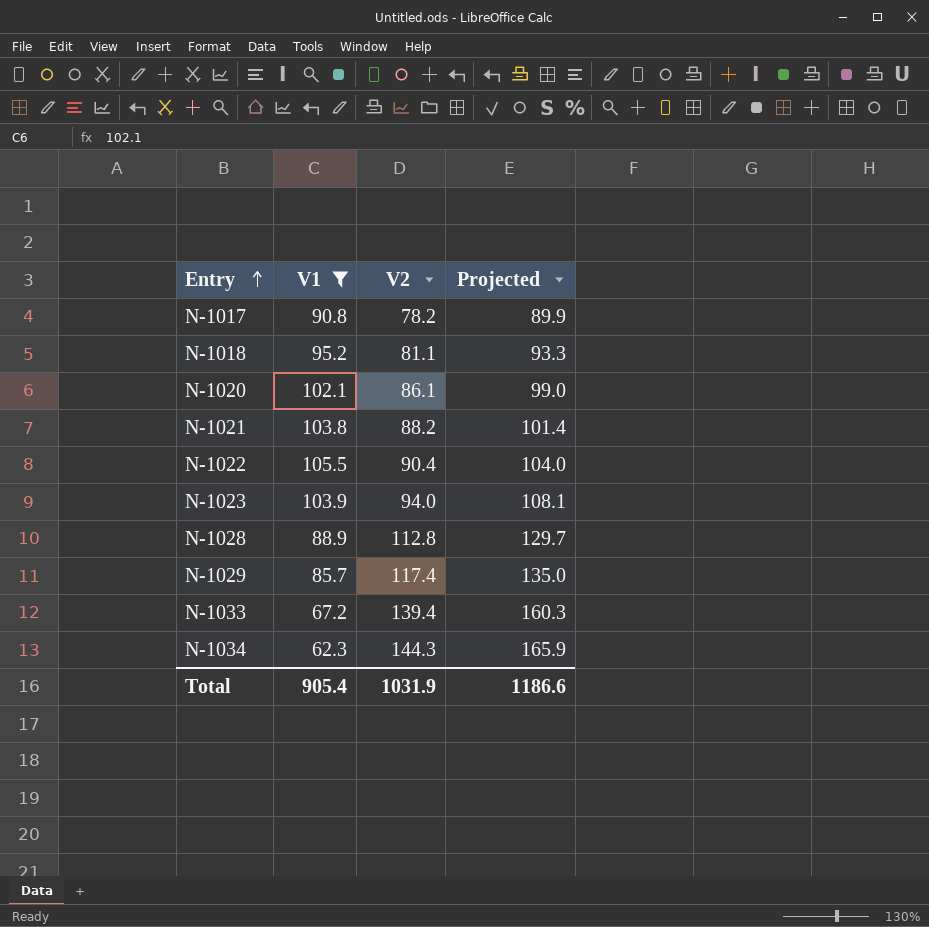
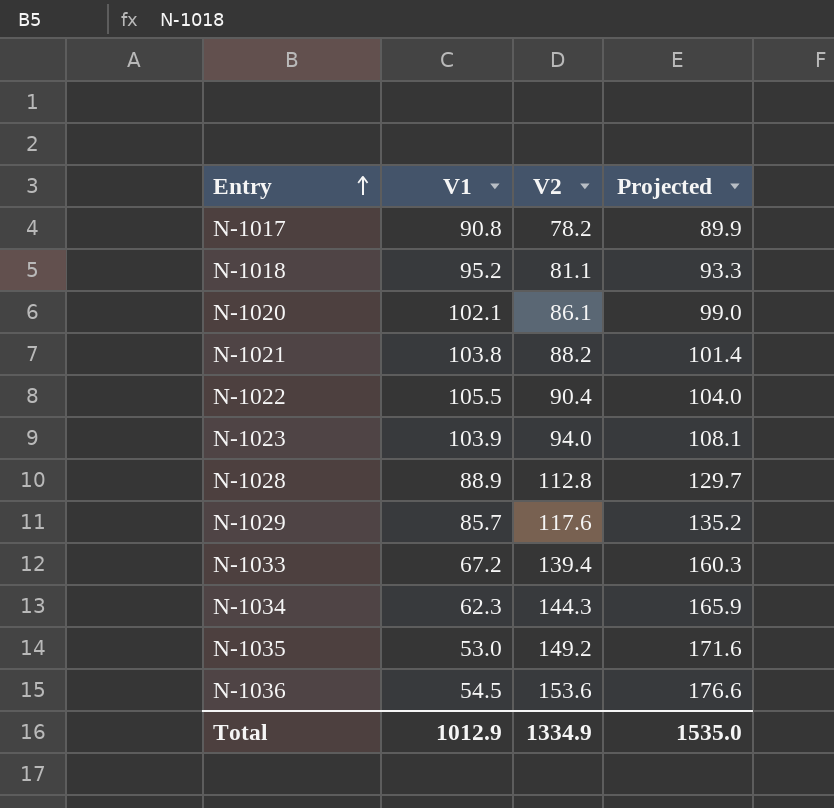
filter: V1 >= 62.3 -> none
N-1029 | V2: 117.4 -> 117.6
N-1029 | Projected: 135.0 -> 135.2
Total | V1: 905.4 -> 1012.9
Total | V2: 1031.9 -> 1334.9
Total | Projected: 1186.6 -> 1535.0

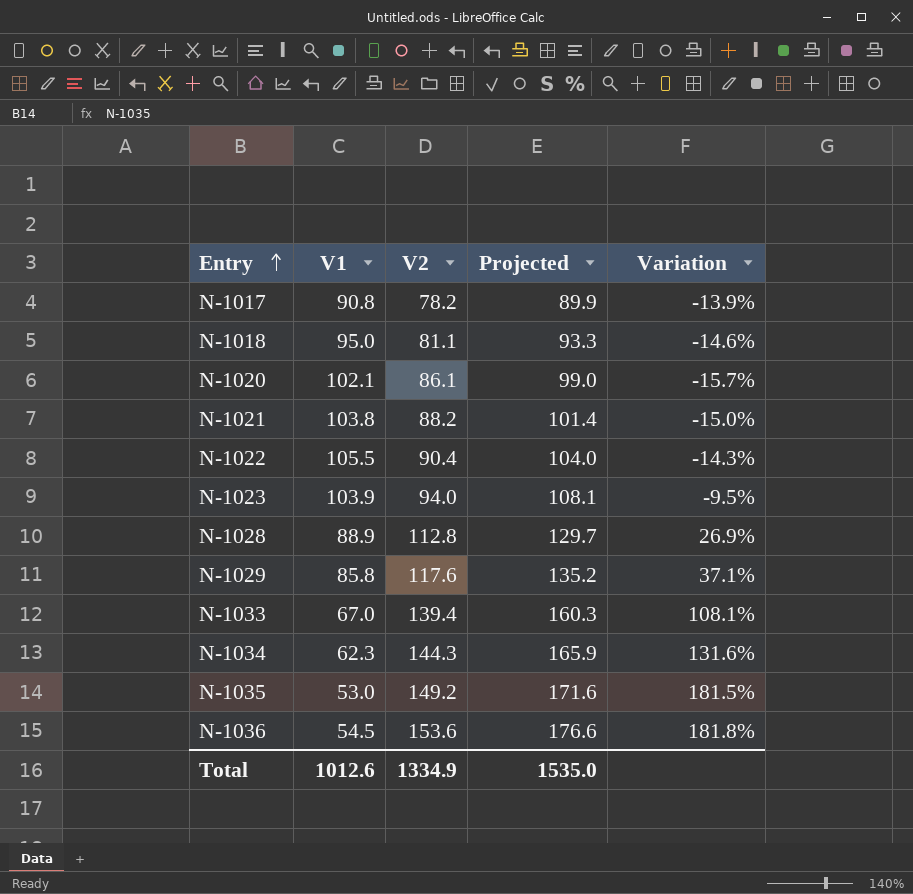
column Variation | formula: none -> ([V2] - [V1]) / [V1]
N-1018 | V1: 95.2 -> 95.0
N-1029 | V1: 85.7 -> 85.8
N-1033 | V1: 67.2 -> 67.0
Total | V1: 1012.9 -> 1012.6

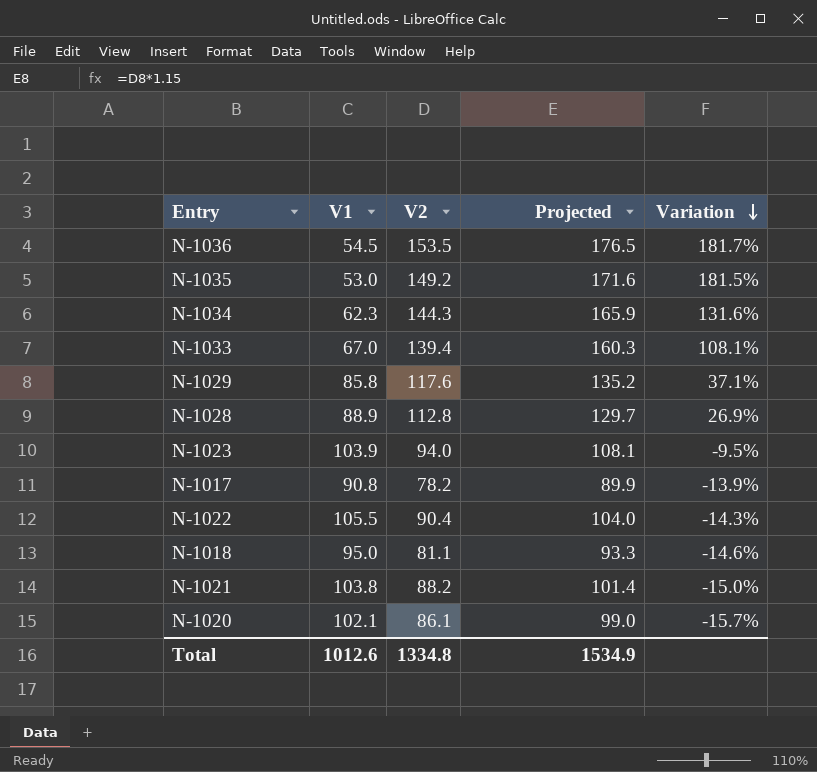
row order: Entry ascending -> Variation descending
N-1036 | V2: 153.6 -> 153.5
N-1036 | Projected: 176.6 -> 176.5
N-1036 | Variation: 181.8% -> 181.7%
Total | V2: 1334.9 -> 1334.8
Total | Projected: 1535.0 -> 1534.9

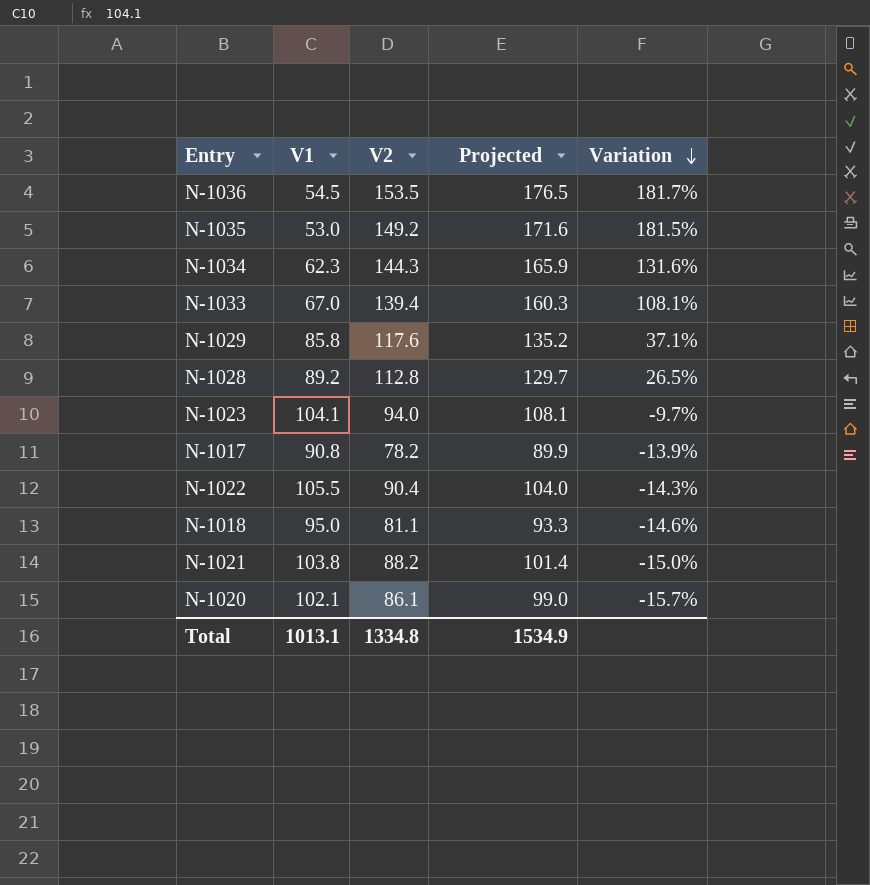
N-1028 | V1: 88.9 -> 89.2
N-1028 | Variation: 26.9% -> 26.5%
N-1023 | V1: 103.9 -> 104.1
N-1023 | Variation: -9.5% -> -9.7%
Total | V1: 1012.6 -> 1013.1

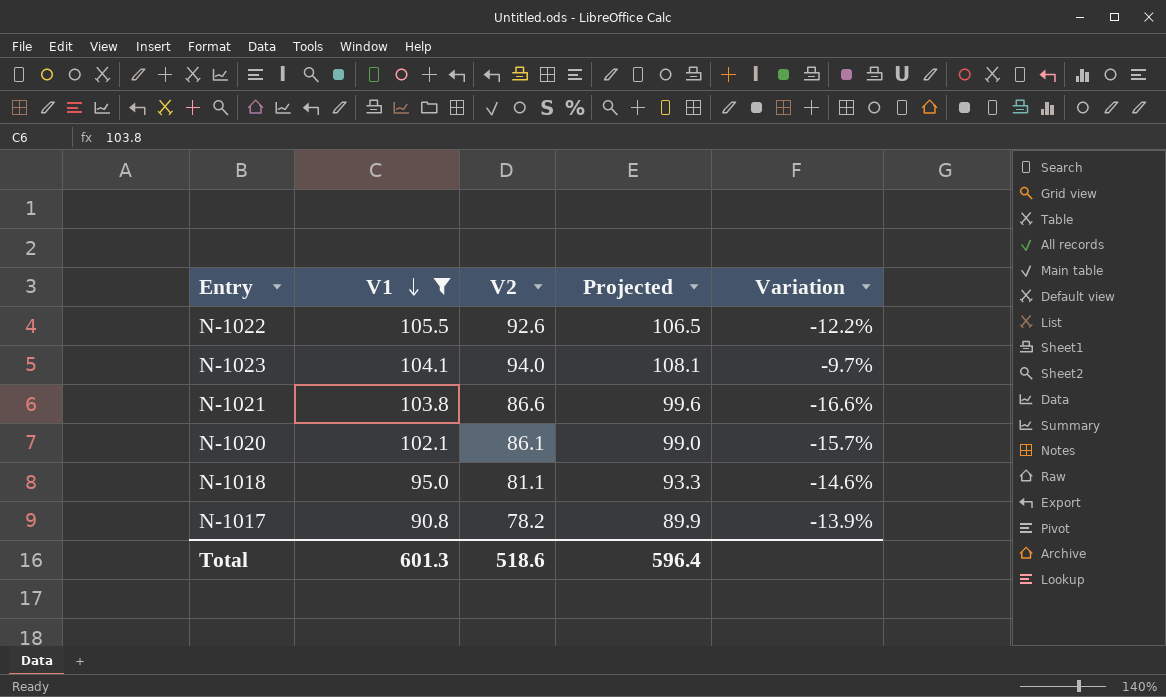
filter: none -> V1 >= 90.8
row order: Variation descending -> V1 descending
N-1022 | V2: 90.4 -> 92.6
N-1022 | Projected: 104.0 -> 106.5
N-1022 | Variation: -14.3% -> -12.2%
N-1021 | V2: 88.2 -> 86.6
N-1021 | Projected: 101.4 -> 99.6
N-1021 | Variation: -15.0% -> -16.6%
Total | V1: 1013.1 -> 601.3
Total | V2: 1334.8 -> 518.6
Total | Projected: 1534.9 -> 596.4

